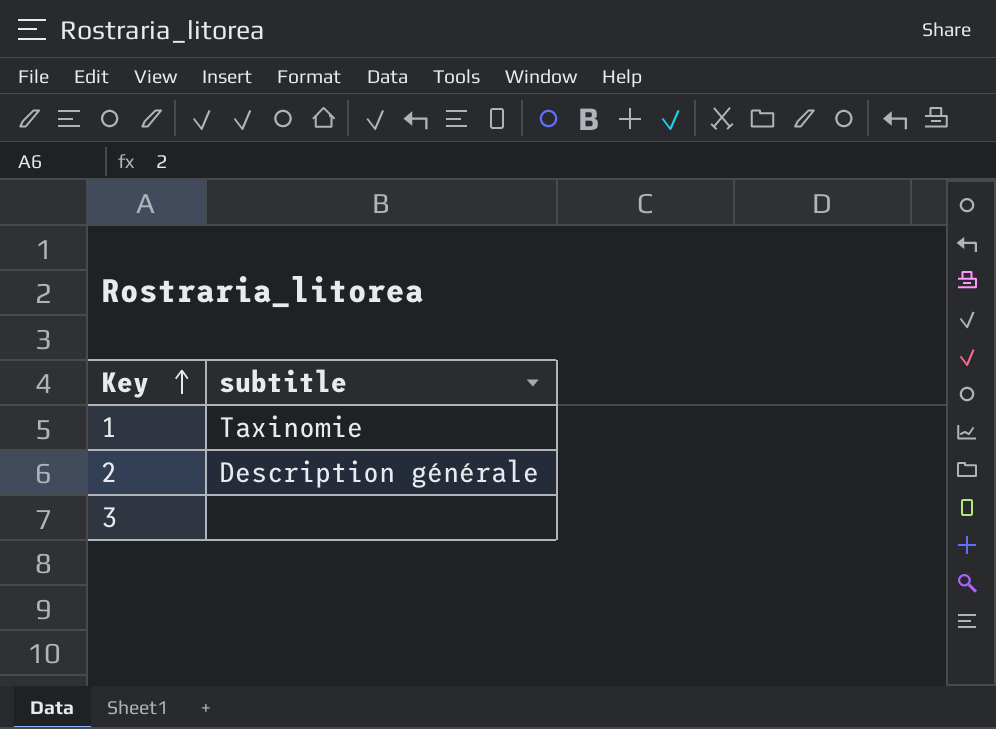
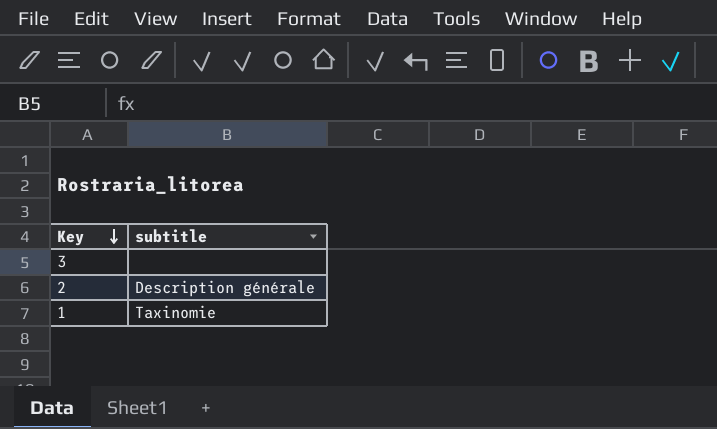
row order: Key ascending -> Key descending

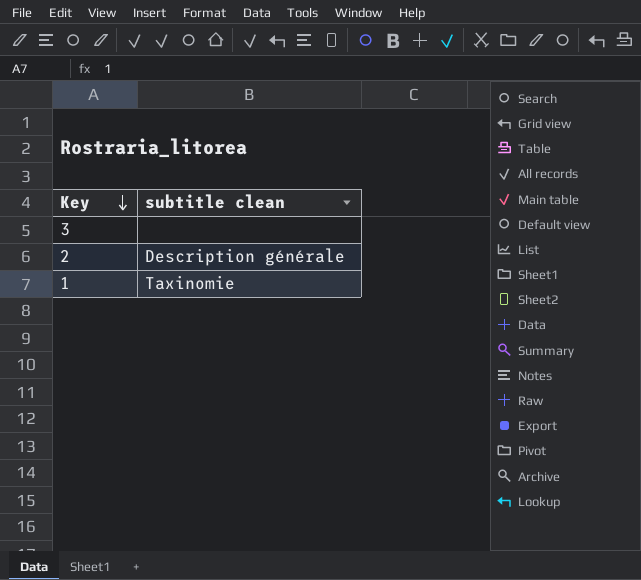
column name: subtitle -> subtitle clean

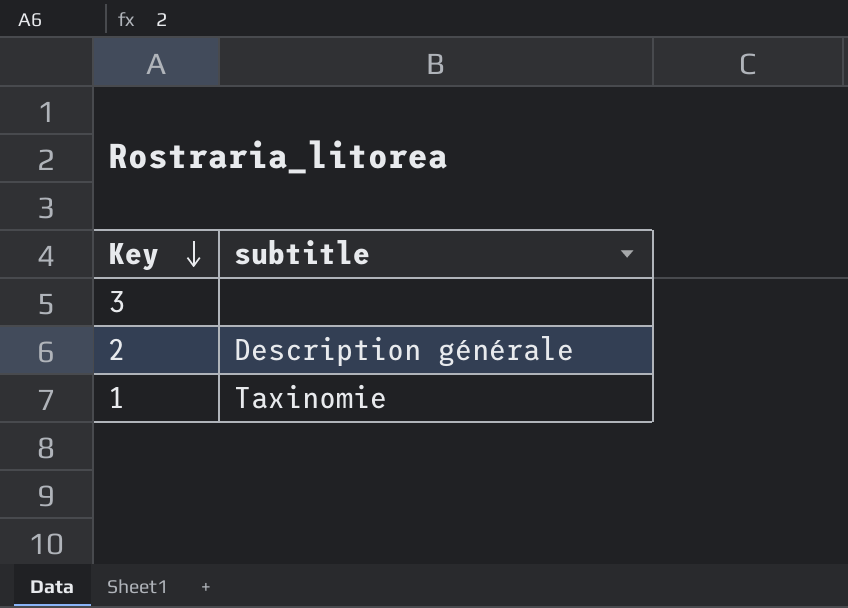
column name: subtitle clean -> subtitle

